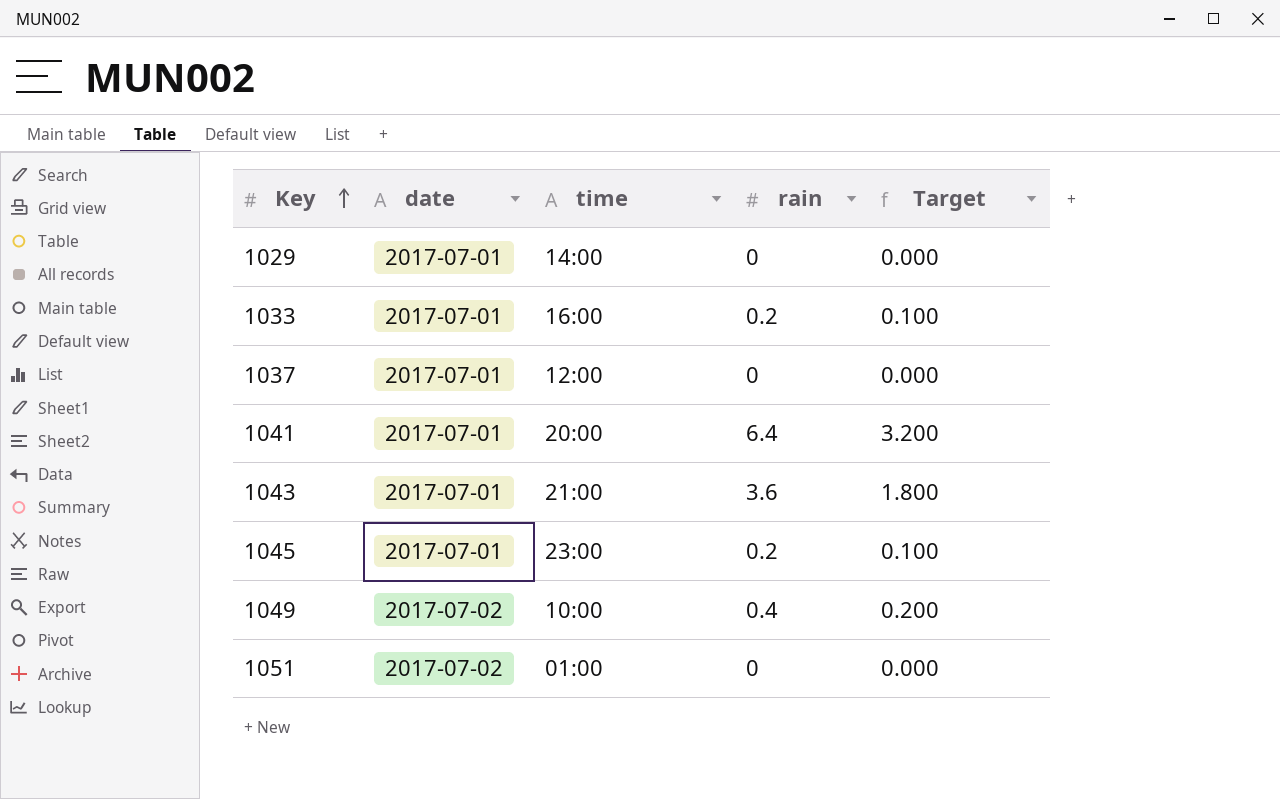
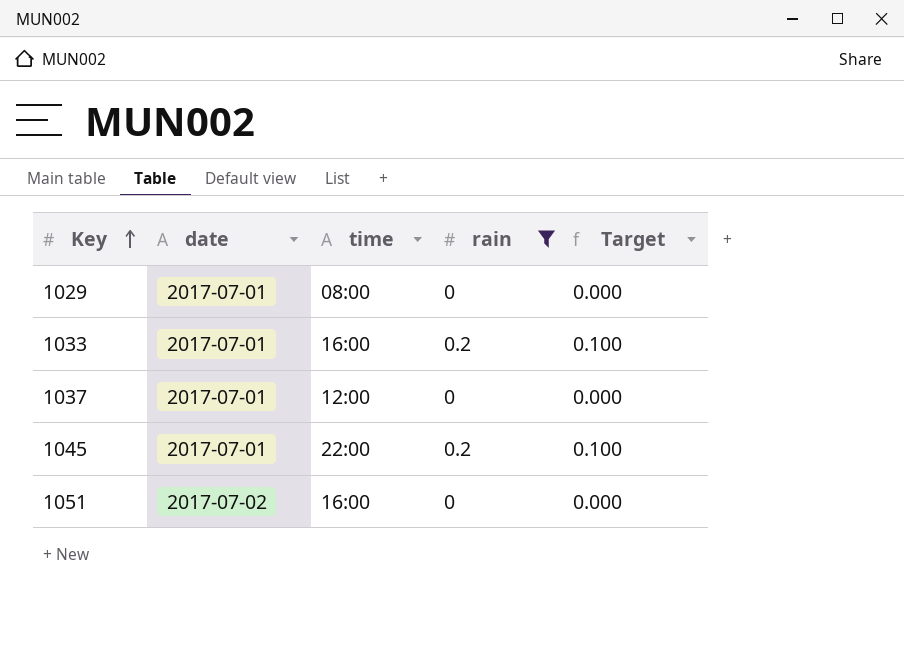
filter: none -> rain <= 0.2
1029 | time: 14:00 -> 08:00
1045 | time: 23:00 -> 22:00
1051 | time: 01:00 -> 16:00

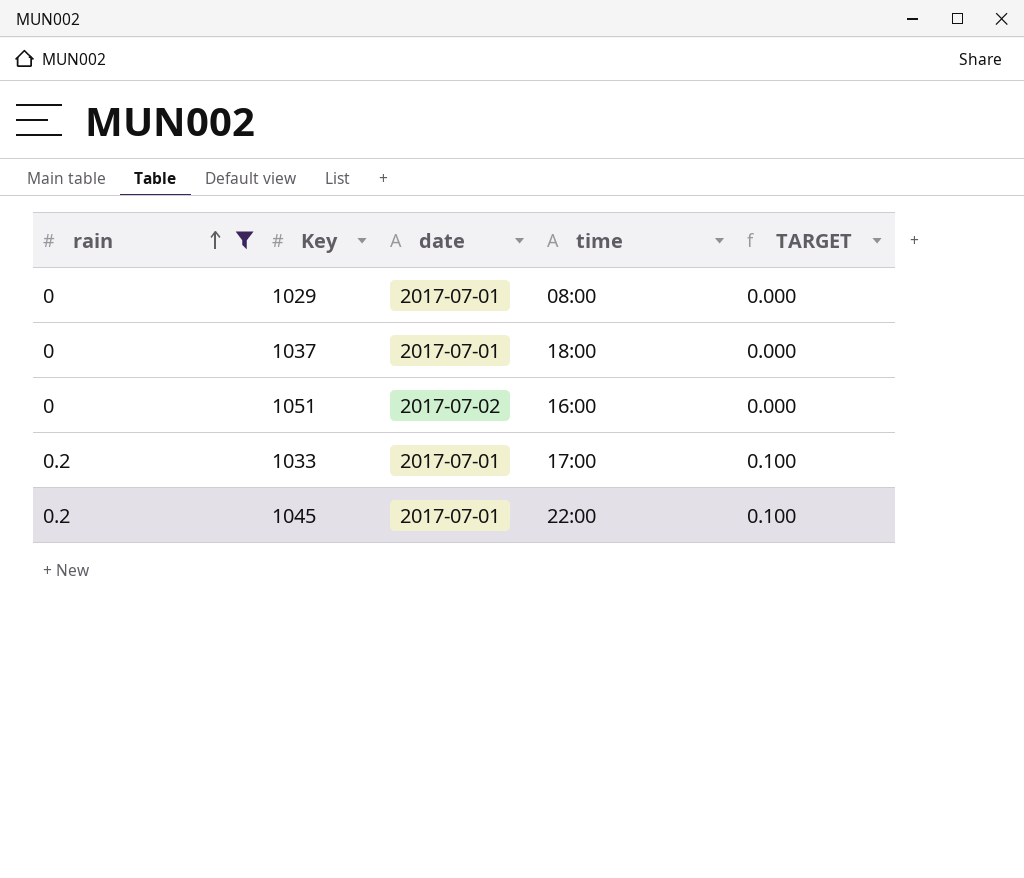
row order: Key ascending -> rain ascending
column rain | position: 4 -> 1
column name: Target -> TARGET
1037 | time: 12:00 -> 18:00
1033 | time: 16:00 -> 17:00

